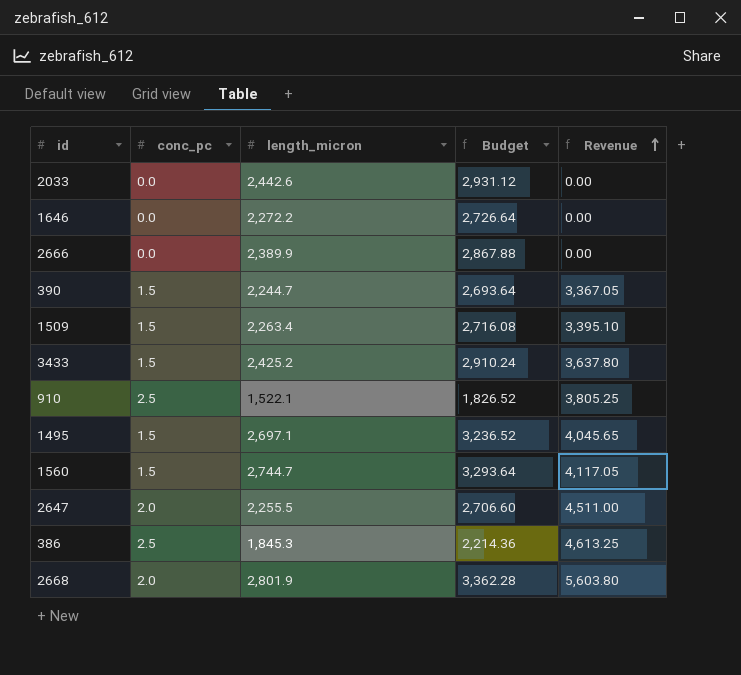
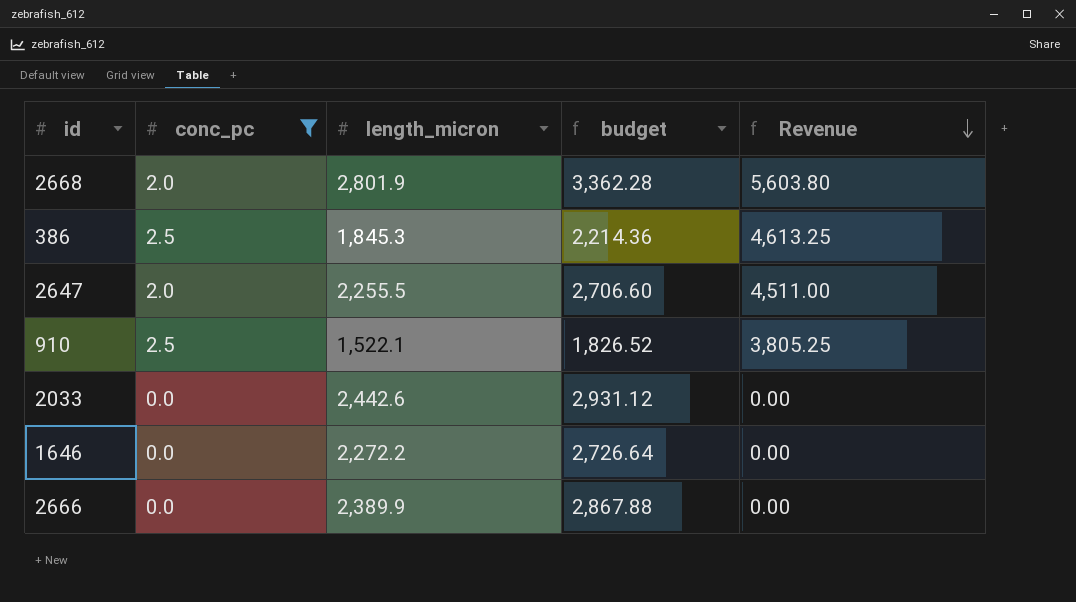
filter: none -> conc_pc != 1.5
row order: Revenue ascending -> Revenue descending
column name: Budget -> budget

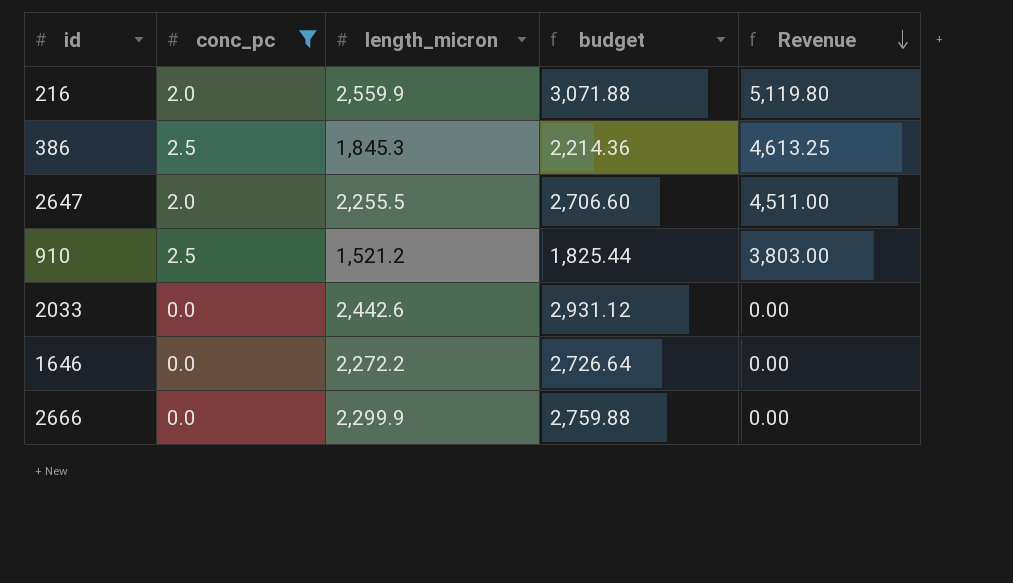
row 2668: 2.0 | 2,801.9 | 3,362.28 | 5,603.80 -> none
row 216: none -> 2.0 | 2,559.9 | 3,071.88 | 5,119.80
910 | length_micron: 1,522.1 -> 1,521.2
910 | budget: 1,826.52 -> 1,825.44
910 | Revenue: 3,805.25 -> 3,803.00
2666 | length_micron: 2,389.9 -> 2,299.9
2666 | budget: 2,867.88 -> 2,759.88

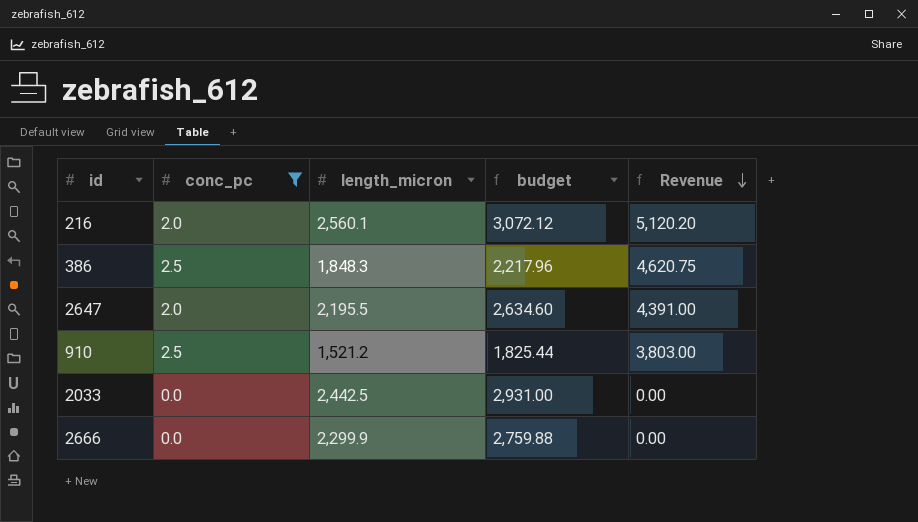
row 1646: 0.0 | 2,272.2 | 2,726.64 | 0.00 -> none
216 | length_micron: 2,559.9 -> 2,560.1
216 | budget: 3,071.88 -> 3,072.12
216 | Revenue: 5,119.80 -> 5,120.20
386 | length_micron: 1,845.3 -> 1,848.3
386 | budget: 2,214.36 -> 2,217.96
386 | Revenue: 4,613.25 -> 4,620.75
2647 | length_micron: 2,255.5 -> 2,195.5
2647 | budget: 2,706.60 -> 2,634.60
2647 | Revenue: 4,511.00 -> 4,391.00
2033 | length_micron: 2,442.6 -> 2,442.5
2033 | budget: 2,931.12 -> 2,931.00

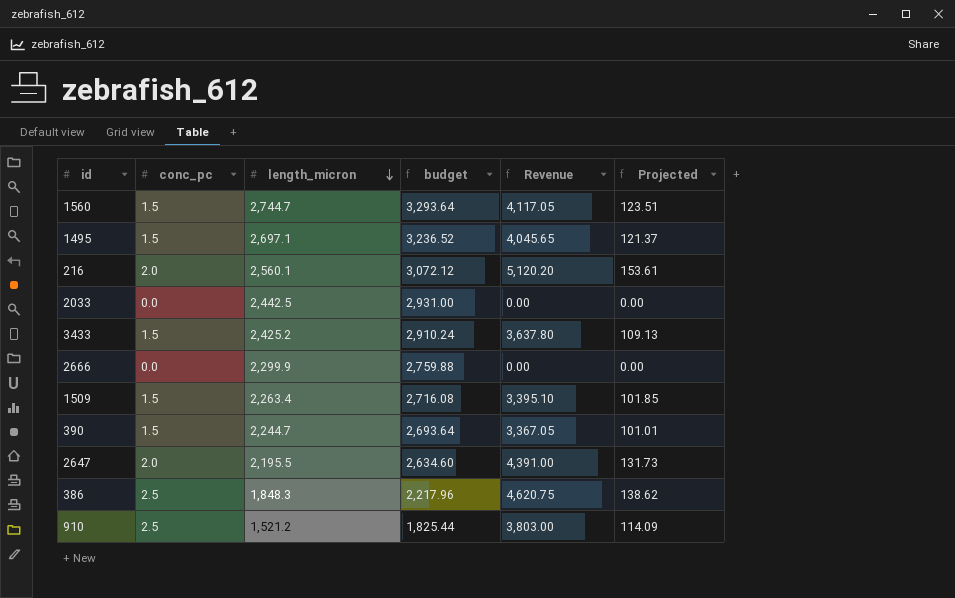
filter: conc_pc != 1.5 -> none
row order: Revenue descending -> length_micron descending
column Projected | formula: none -> [Revenue] * 0.03

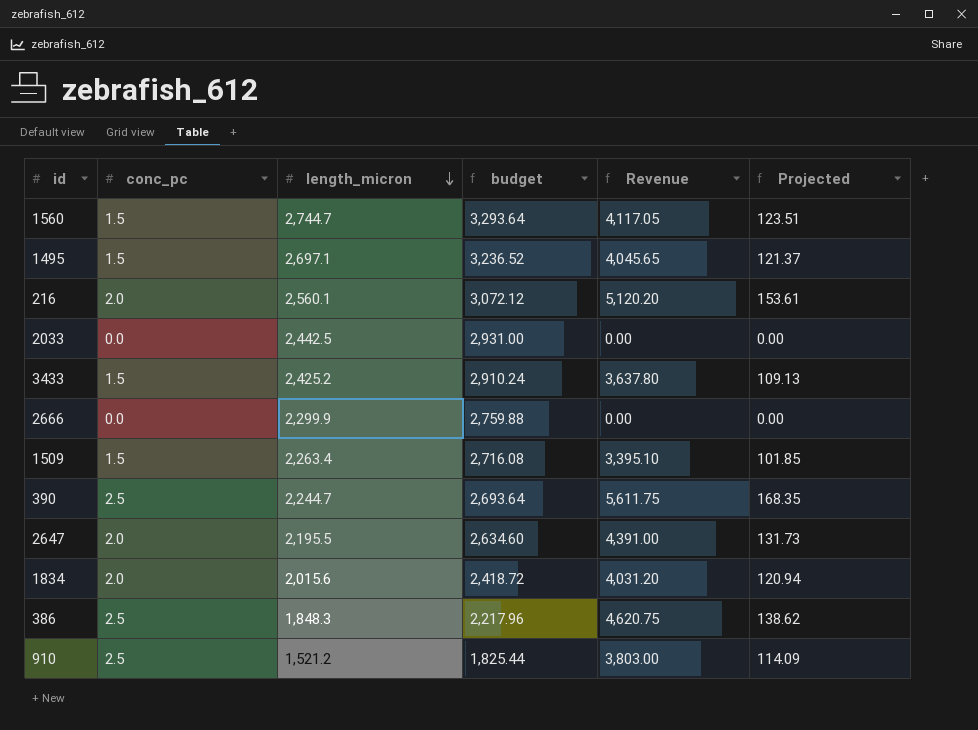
390 | conc_pc: 1.5 -> 2.5
390 | Revenue: 3,367.05 -> 5,611.75
390 | Projected: 101.01 -> 168.35
row 1834: none -> 2.0 | 2,015.6 | 2,418.72 | 4,031.20 | 120.94

